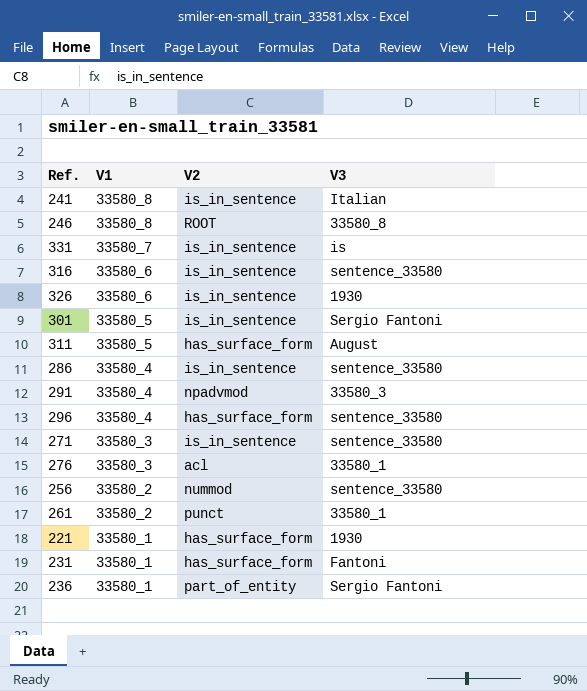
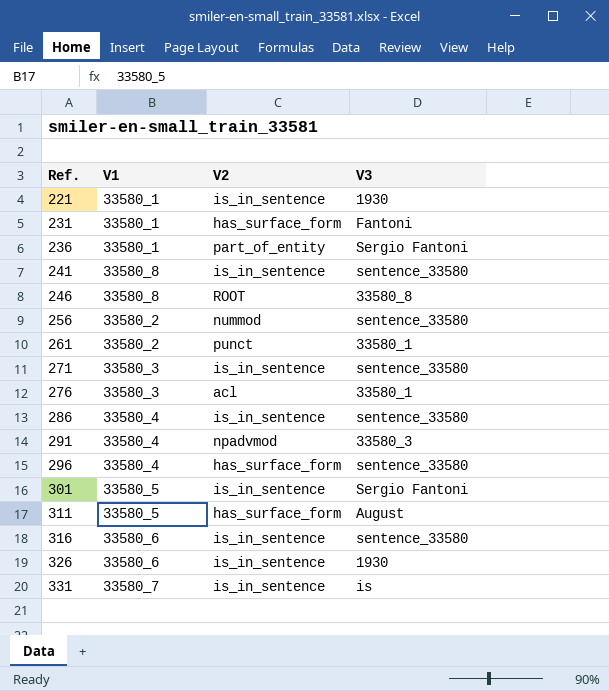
row order: V1 descending -> Ref. ascending
221 | V2: has_surface_form -> is_in_sentence
241 | V3: Italian -> sentence_33580

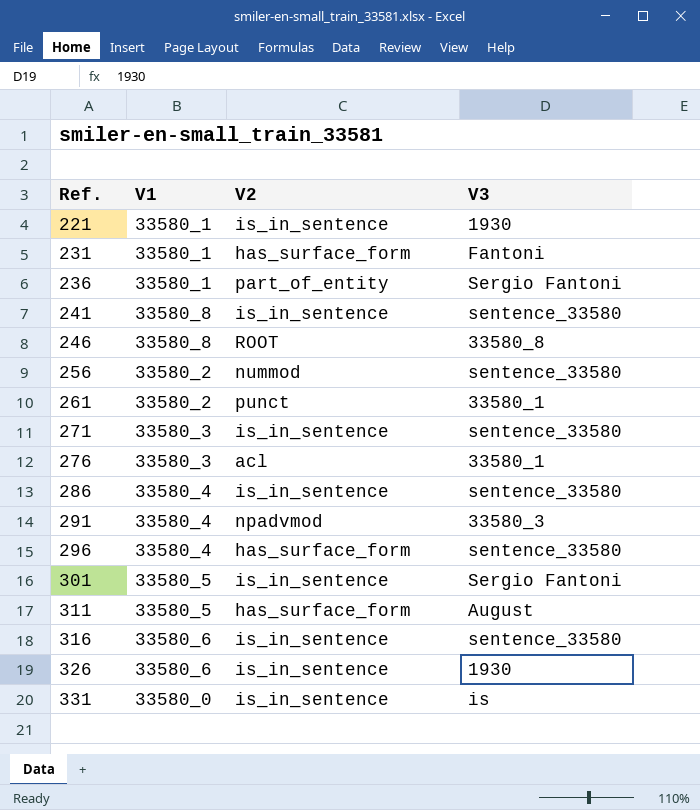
331 | V1: 33580_7 -> 33580_0

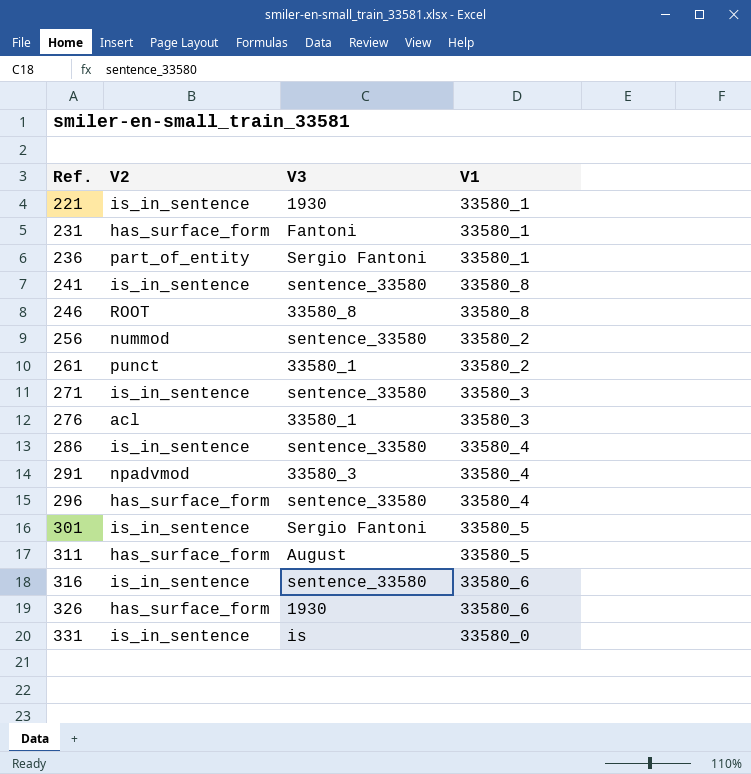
column V1 | position: 2 -> 4
326 | V2: is_in_sentence -> has_surface_form

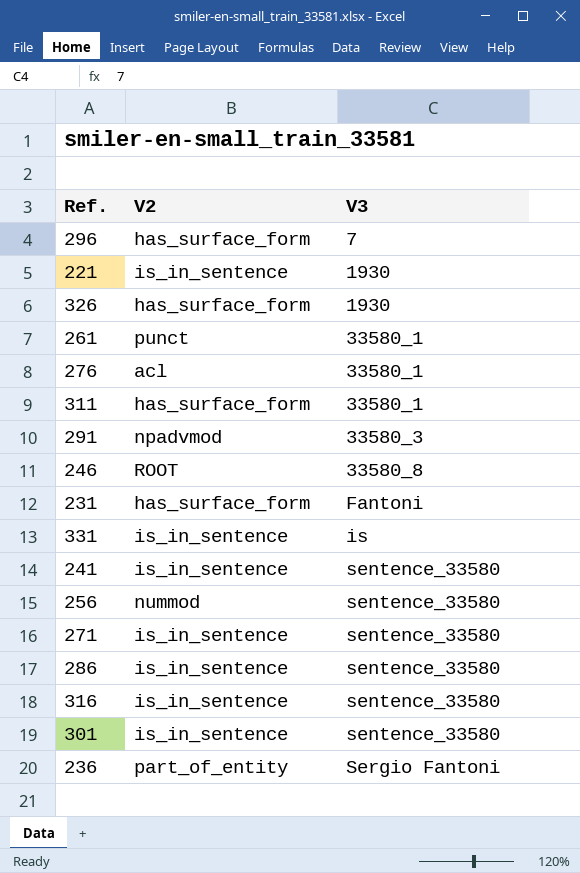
row order: Ref. ascending -> V3 ascending
column V1 | position: 4 -> none
296 | V3: sentence_33580 -> 7
311 | V3: August -> 33580_1
301 | V3: Sergio Fantoni -> sentence_33580

